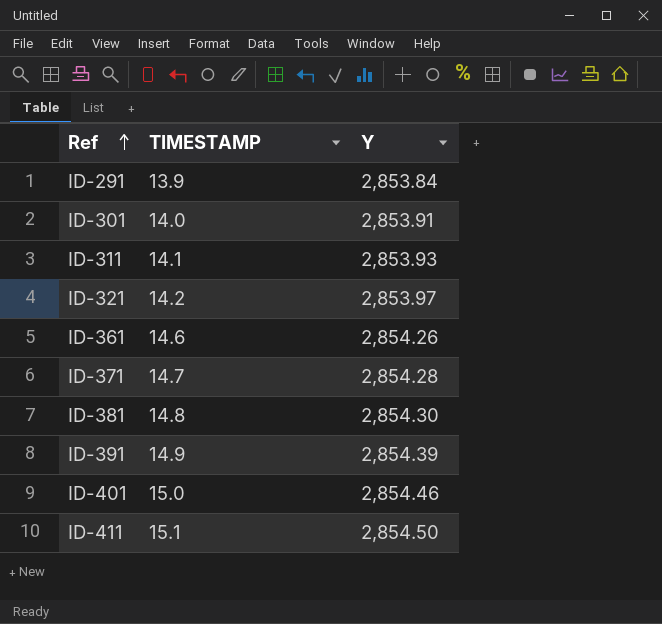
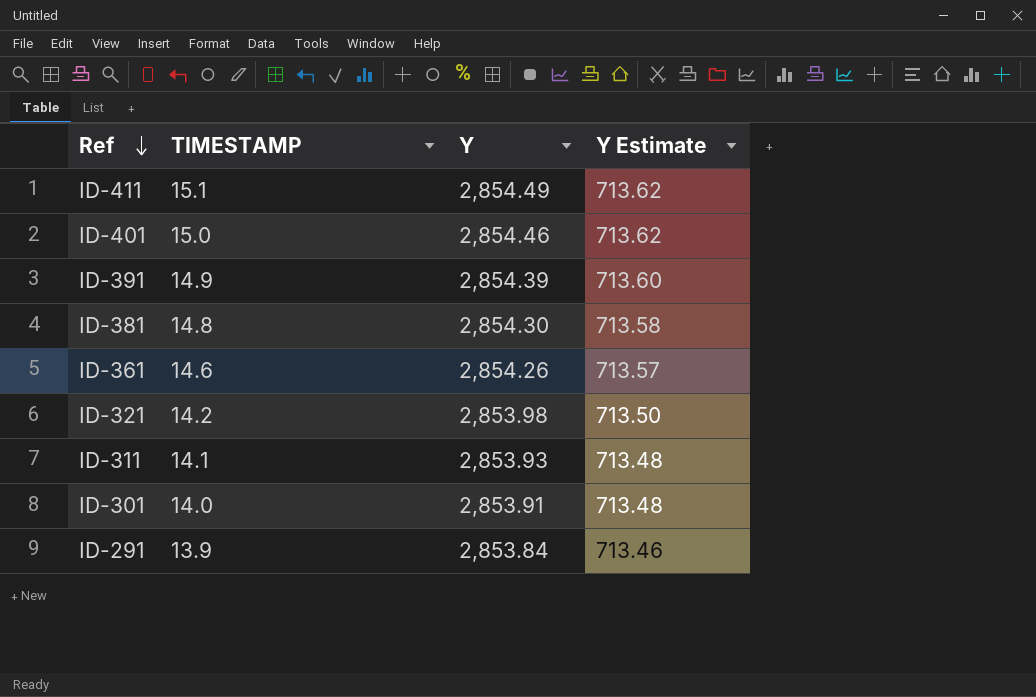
row order: Ref ascending -> Ref descending
column Y Estimate | formula: none -> [Y] * 0.25
row ID-371: 14.7 | 2,854.28 -> none
ID-411 | Y: 2,854.50 -> 2,854.49
ID-321 | Y: 2,853.97 -> 2,853.98

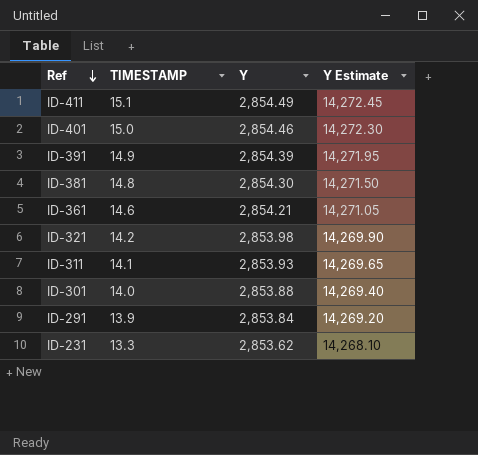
column Y Estimate | formula: [Y] * 0.25 -> [Y] * 5
ID-361 | Y: 2,854.26 -> 2,854.21
ID-301 | Y: 2,853.91 -> 2,853.88
row ID-231: none -> 13.3 | 2,853.62 | 14,268.10

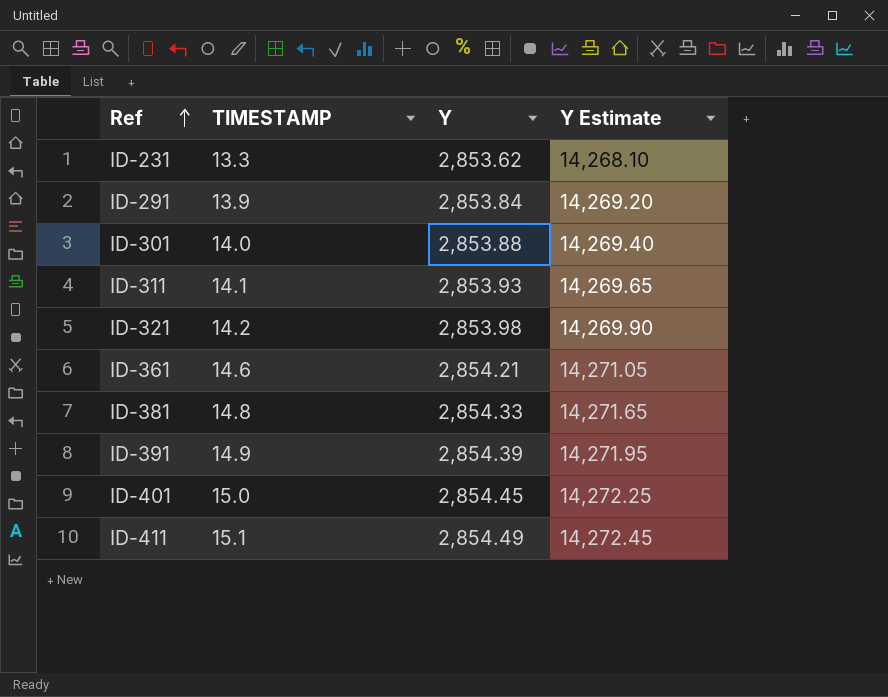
row order: Ref descending -> Ref ascending
ID-381 | Y: 2,854.30 -> 2,854.33
ID-381 | Y Estimate: 14,271.50 -> 14,271.65
ID-401 | Y: 2,854.46 -> 2,854.45
ID-401 | Y Estimate: 14,272.30 -> 14,272.25

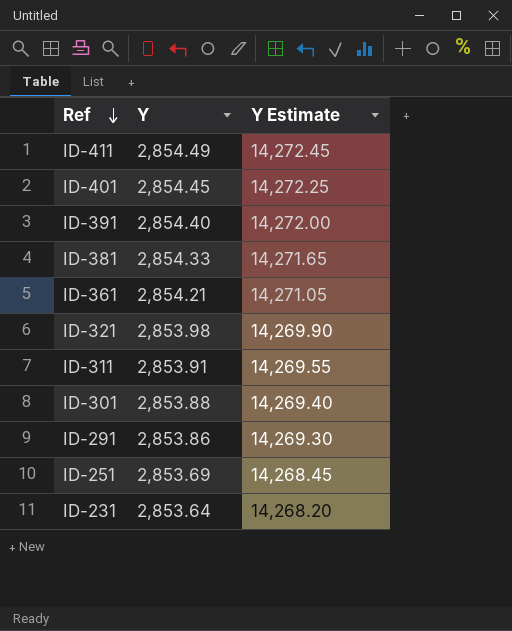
row order: Ref ascending -> Ref descending
column TIMESTAMP | position: 2 -> none
ID-391 | Y: 2,854.39 -> 2,854.40
ID-391 | Y Estimate: 14,271.95 -> 14,272.00
ID-311 | Y: 2,853.93 -> 2,853.91
ID-311 | Y Estimate: 14,269.65 -> 14,269.55
ID-291 | Y: 2,853.84 -> 2,853.86
ID-291 | Y Estimate: 14,269.20 -> 14,269.30
row ID-251: none -> 2,853.69 | 14,268.45
ID-231 | Y: 2,853.62 -> 2,853.64
ID-231 | Y Estimate: 14,268.10 -> 14,268.20

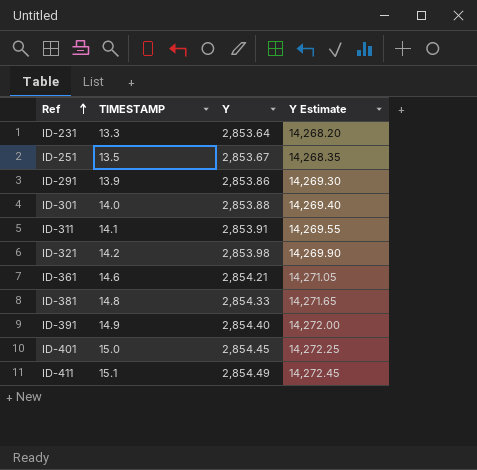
row order: Ref descending -> Ref ascending
column TIMESTAMP | position: none -> 2
ID-251 | Y: 2,853.69 -> 2,853.67
ID-251 | Y Estimate: 14,268.45 -> 14,268.35

